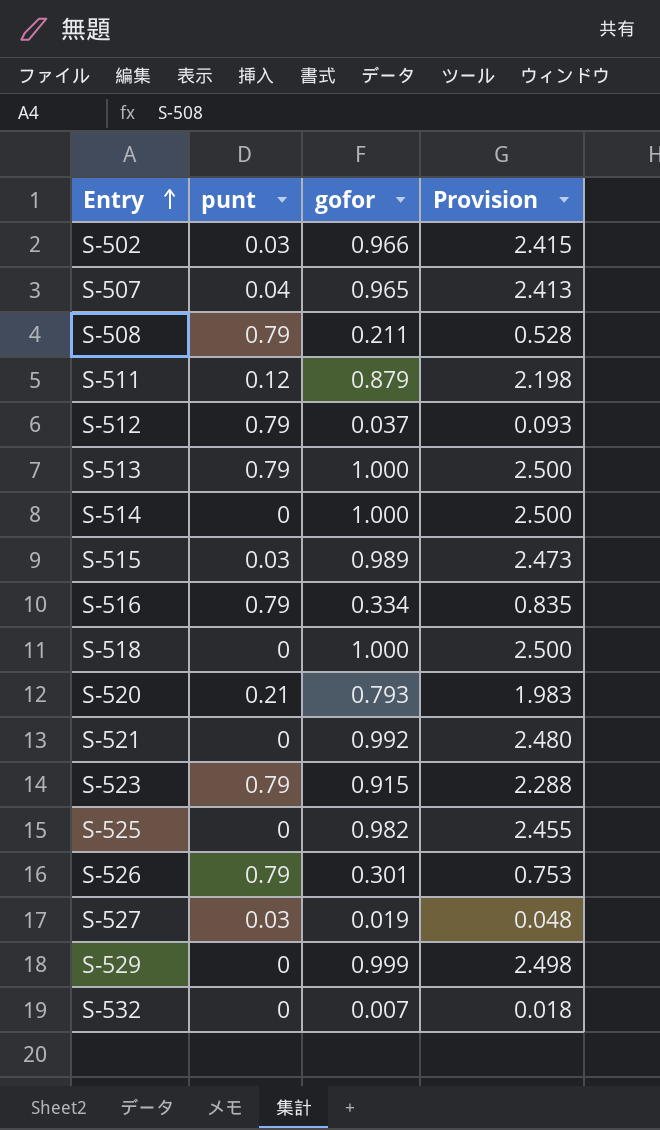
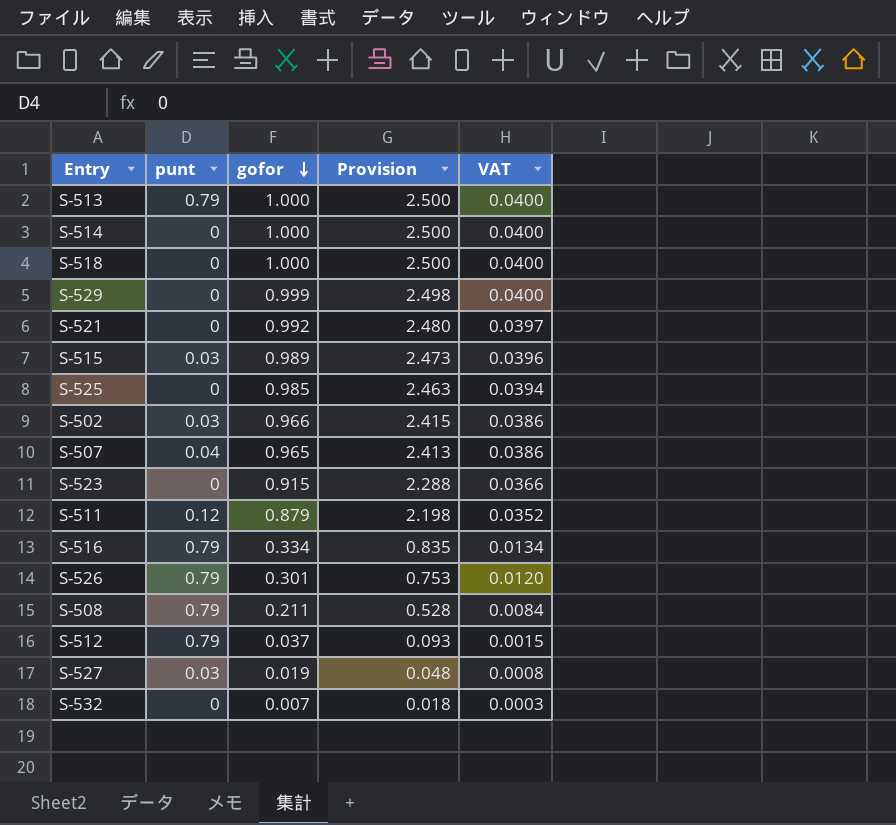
row order: Entry ascending -> gofor descending
column VAT | formula: none -> [gofor] * 0.04
row S-520: 0.21 | 0.793 | 1.983 -> none
S-525 | gofor: 0.982 -> 0.985
S-525 | Provision: 2.455 -> 2.463
S-523 | punt: 0.79 -> 0

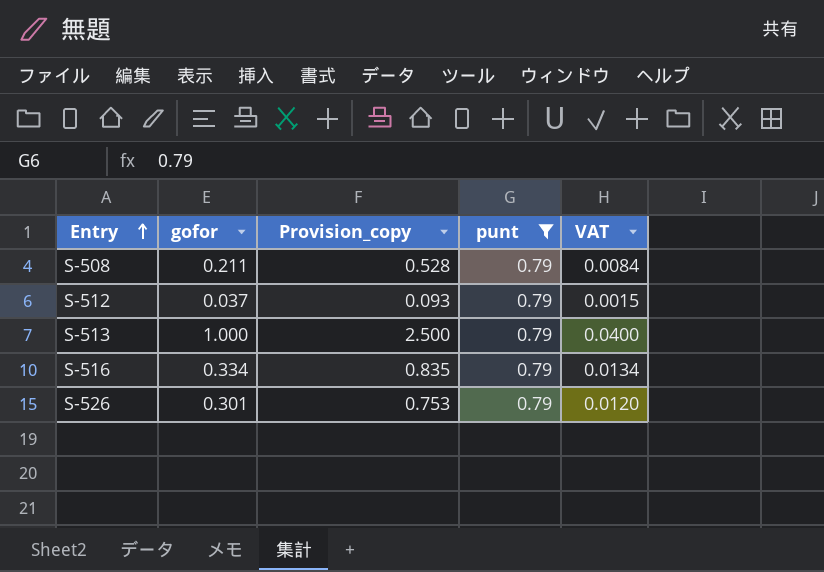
filter: none -> punt = 0.79
row order: gofor descending -> Entry ascending
column name: Provision -> Provision_copy
column punt | position: 2 -> 4

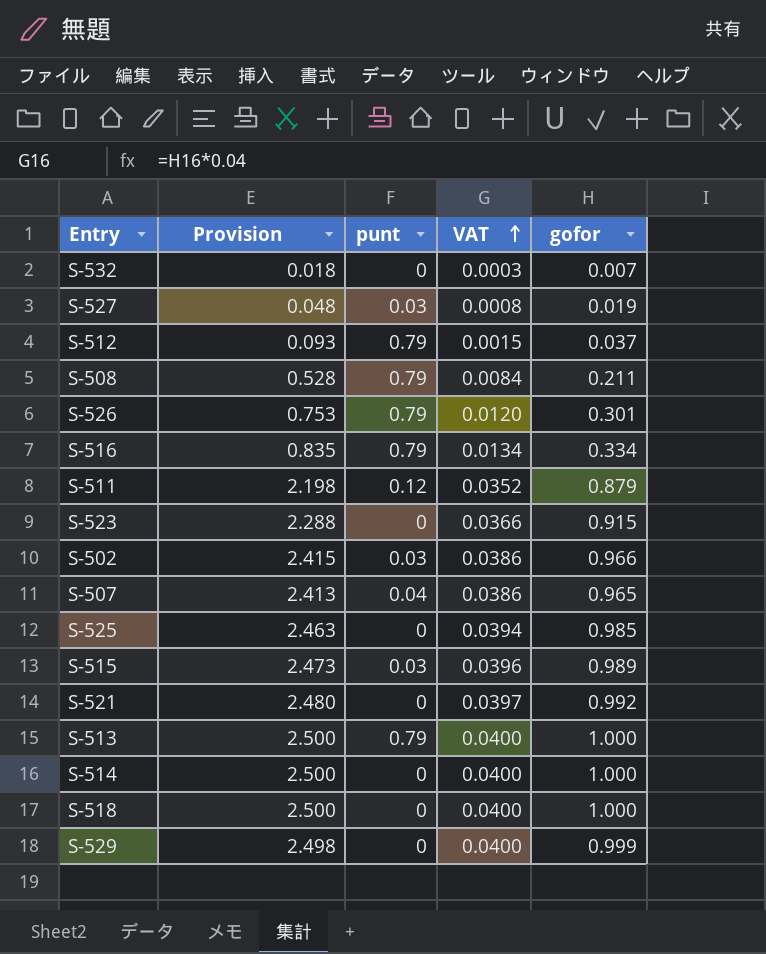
filter: punt = 0.79 -> none
row order: Entry ascending -> VAT ascending
column name: Provision_copy -> Provision
column gofor | position: 2 -> 5

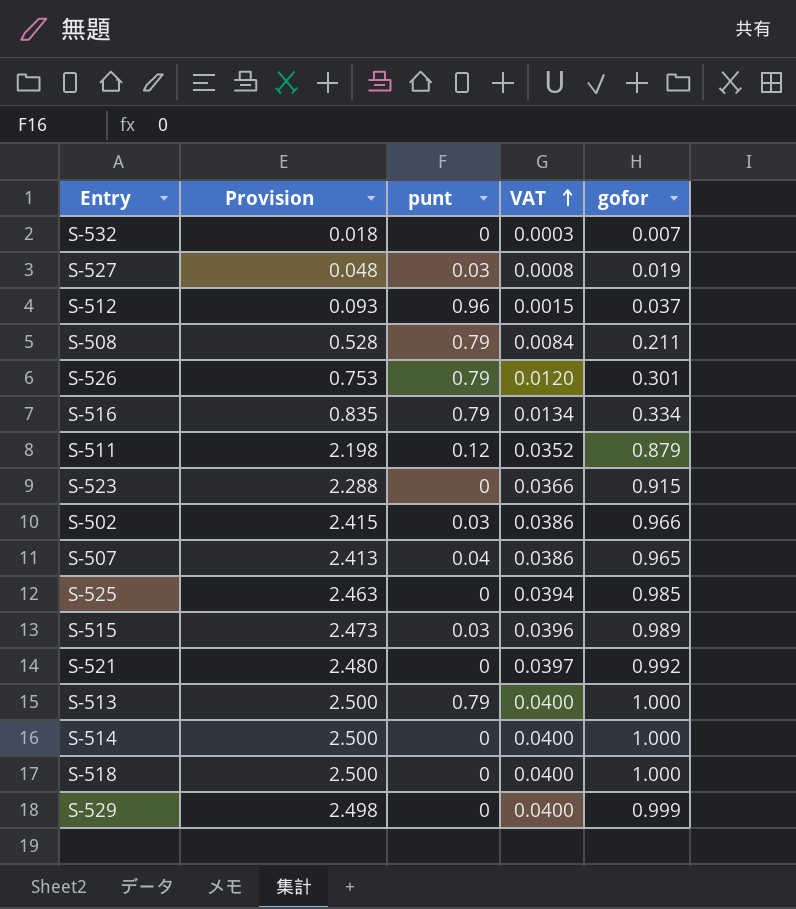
S-512 | punt: 0.79 -> 0.96

